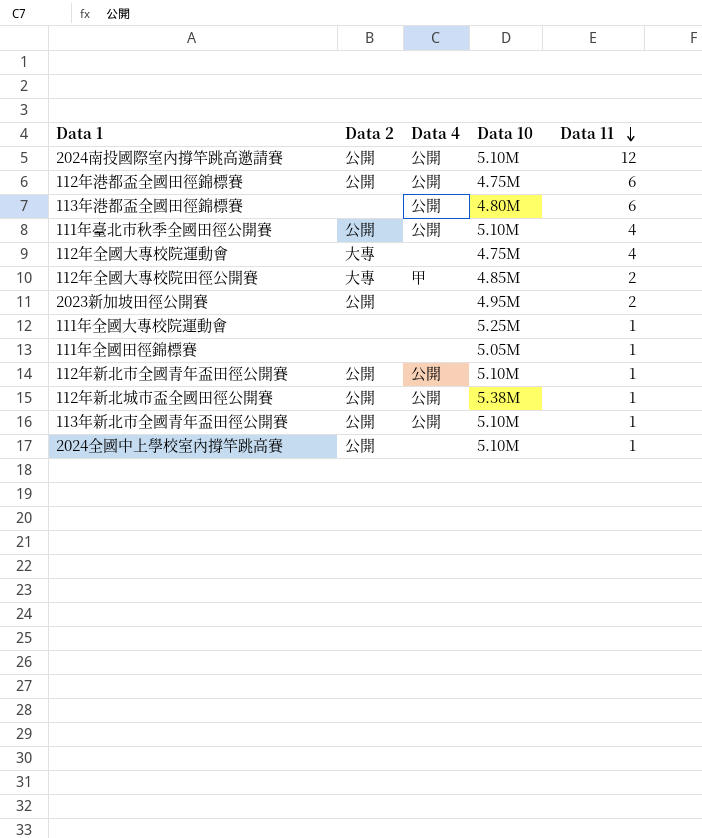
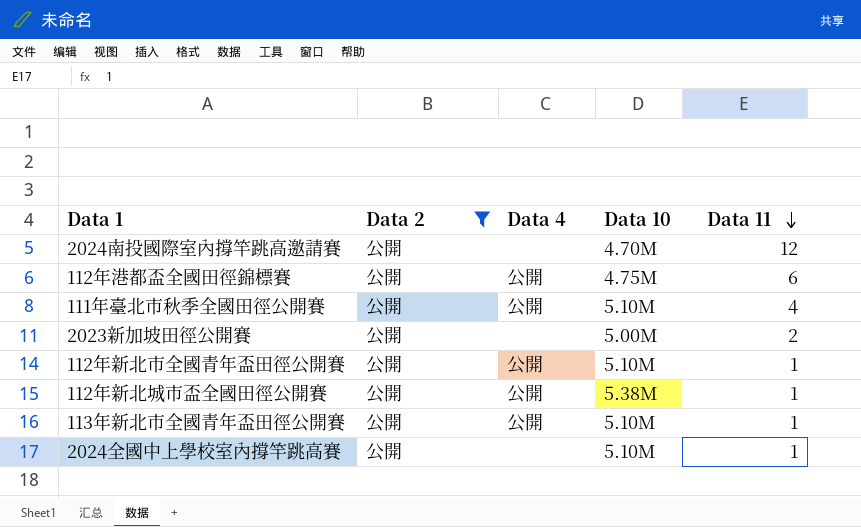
filter: none -> Data 2 = 公開
2024南投國際室內撐竿跳高邀請賽 | Data 4: 公開 -> none
2024南投國際室內撐竿跳高邀請賽 | Data 10: 5.10M -> 4.70M
2023新加坡田徑公開賽 | Data 10: 4.95M -> 5.00M

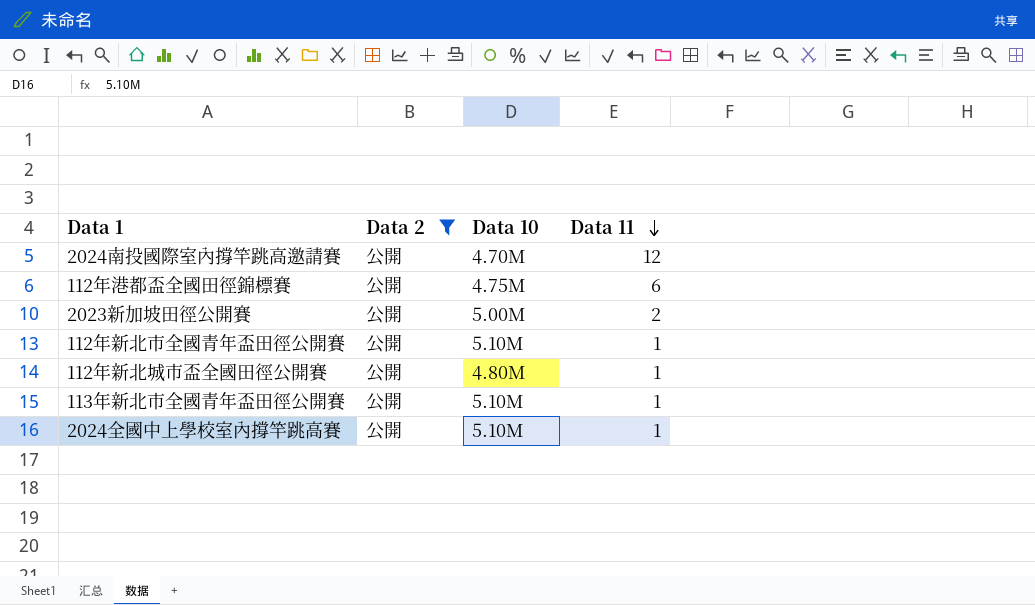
column Data 4 | position: 3 -> none
row 111年臺北市秋季全國田徑公開賽: 公開 | 公開 | 5.10M | 4 -> none
112年新北城市盃全國田徑公開賽 | Data 10: 5.38M -> 4.80M

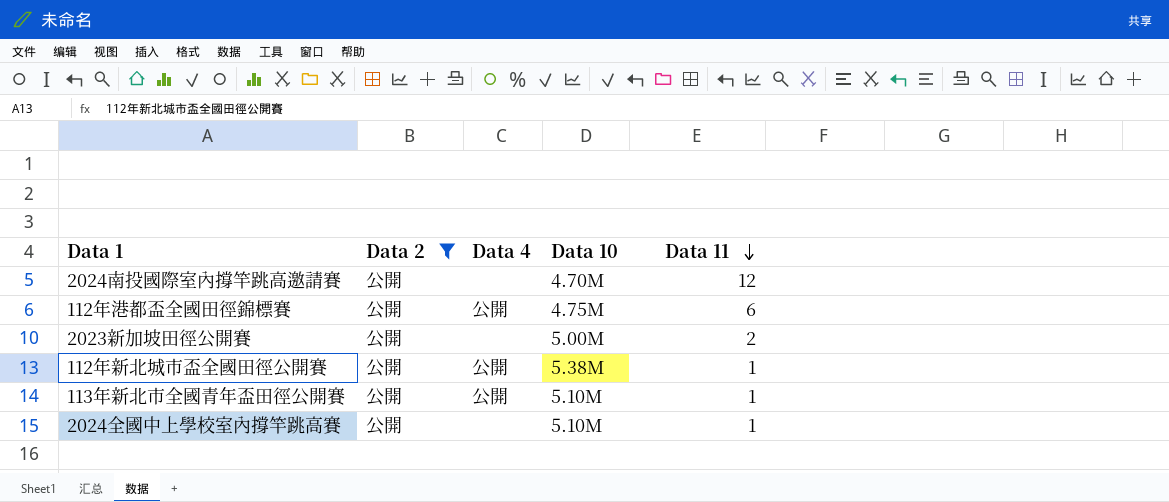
column Data 4 | position: none -> 3
row 112年新北市全國青年盃田徑公開賽: 公開 | 5.10M | 1 -> none
112年新北城市盃全國田徑公開賽 | Data 10: 4.80M -> 5.38M

